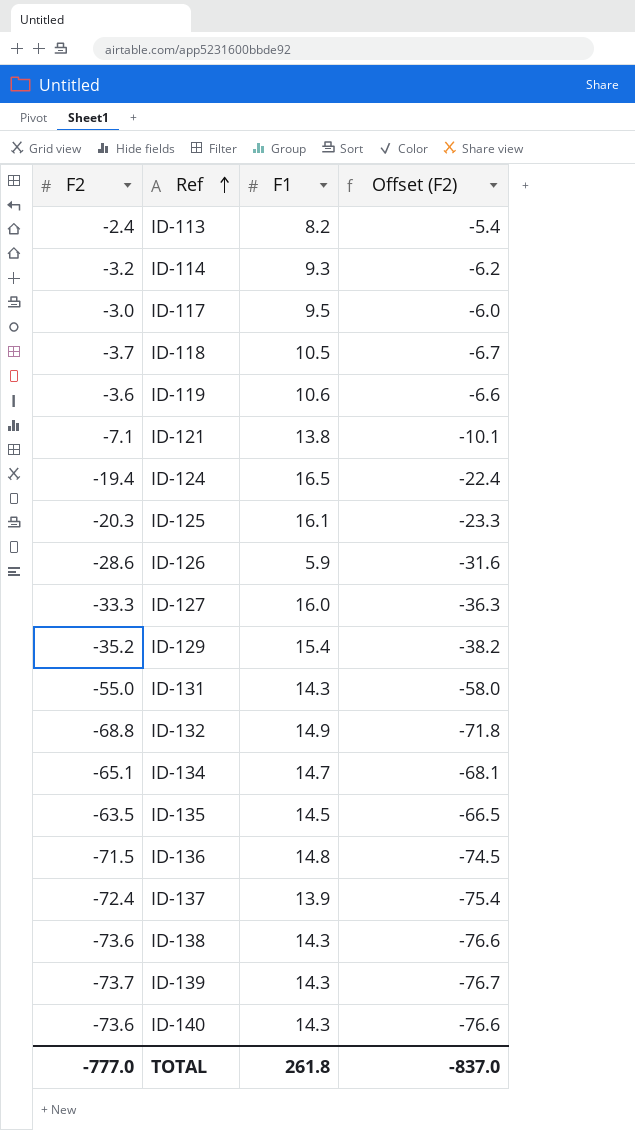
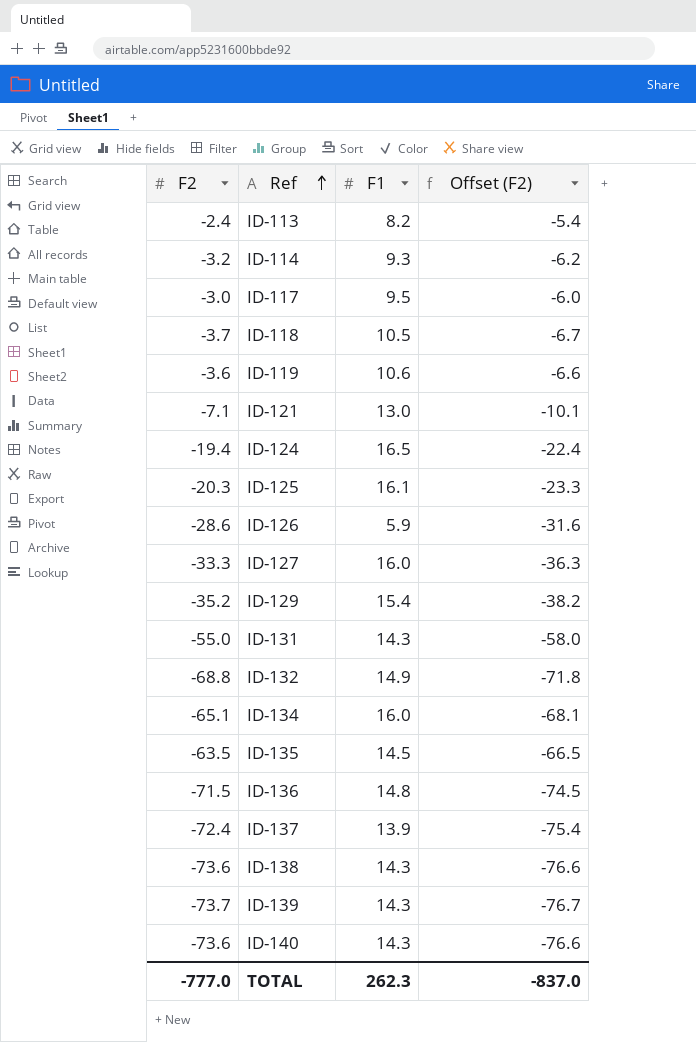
ID-121 | F1: 13.8 -> 13.0
ID-134 | F1: 14.7 -> 16.0
TOTAL | F1: 261.8 -> 262.3

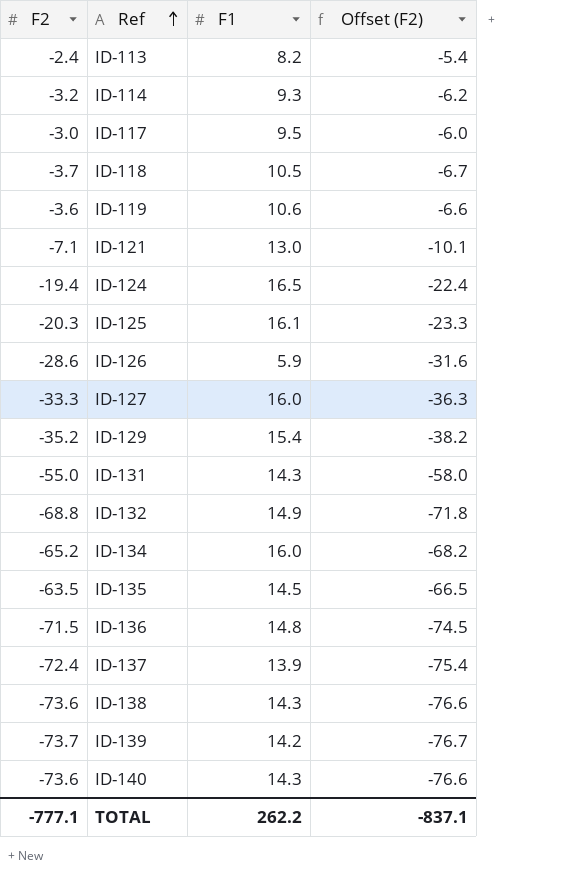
ID-134 | F2: -65.1 -> -65.2
ID-134 | Offset (F2): -68.1 -> -68.2
ID-139 | F1: 14.3 -> 14.2
TOTAL | F2: -777.0 -> -777.1
TOTAL | F1: 262.3 -> 262.2
TOTAL | Offset (F2): -837.0 -> -837.1

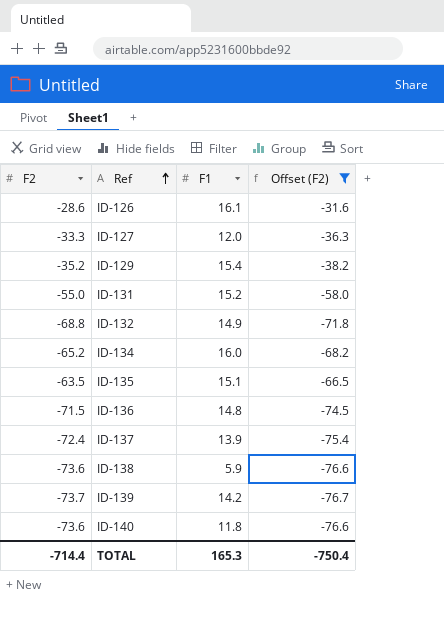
filter: none -> Offset (F2) <= -31.6
ID-126 | F1: 5.9 -> 16.1
ID-127 | F1: 16.0 -> 12.0
ID-131 | F1: 14.3 -> 15.2
ID-135 | F1: 14.5 -> 15.1
ID-138 | F1: 14.3 -> 5.9
ID-140 | F1: 14.3 -> 11.8
TOTAL | F2: -777.1 -> -714.4
TOTAL | F1: 262.2 -> 165.3
TOTAL | Offset (F2): -837.1 -> -750.4

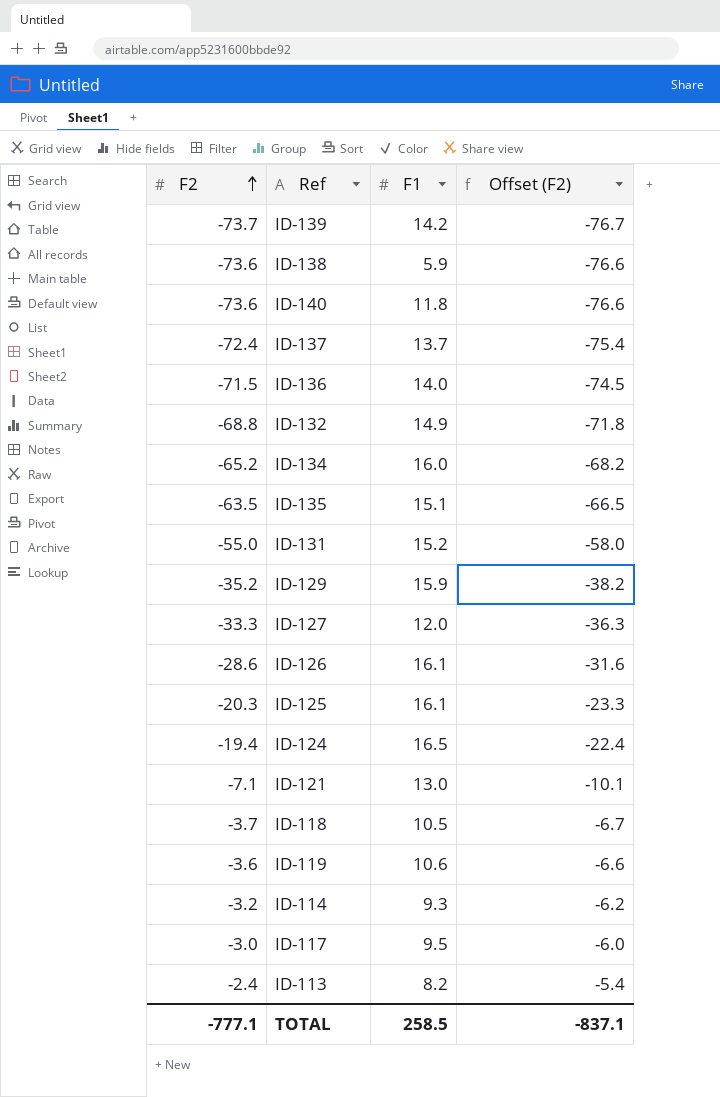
filter: Offset (F2) <= -31.6 -> none
row order: Ref ascending -> F2 ascending
ID-137 | F1: 13.9 -> 13.7
ID-136 | F1: 14.8 -> 14.0
ID-129 | F1: 15.4 -> 15.9
TOTAL | F2: -714.4 -> -777.1
TOTAL | F1: 165.3 -> 258.5
TOTAL | Offset (F2): -750.4 -> -837.1

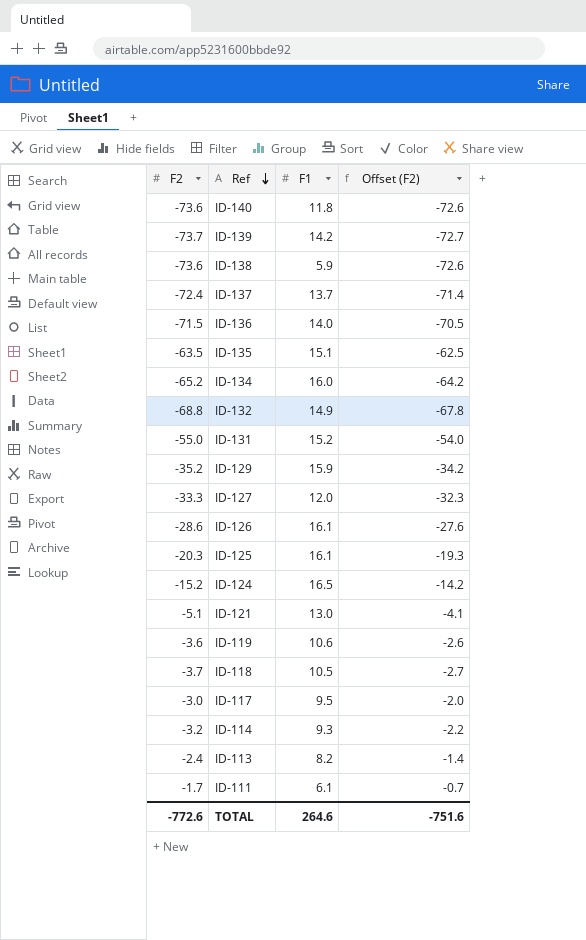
row order: F2 ascending -> Ref descending
column Offset (F2) | formula: [F2] - 3 -> [F2] + 1
ID-124 | F2: -19.4 -> -15.2
ID-121 | F2: -7.1 -> -5.1
row ID-111: none -> -1.7 | 6.1 | -0.7
TOTAL | F2: -777.1 -> -772.6
TOTAL | F1: 258.5 -> 264.6
TOTAL | Offset (F2): -837.1 -> -751.6

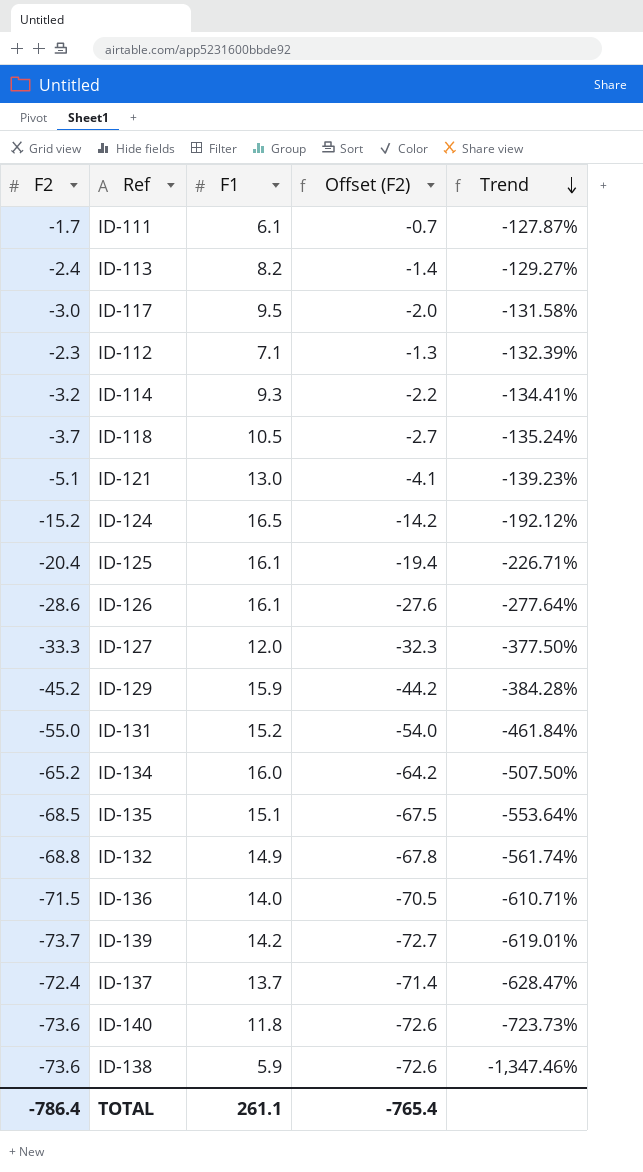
row order: Ref descending -> Trend descending
column Trend | formula: none -> ([F2] - [F1]) / [F1]
row ID-119: -3.6 | 10.6 | -2.6 -> none
row ID-112: none -> -2.3 | 7.1 | -1.3 | -132.39%
ID-125 | F2: -20.3 -> -20.4
ID-125 | Offset (F2): -19.3 -> -19.4
ID-129 | F2: -35.2 -> -45.2
ID-129 | Offset (F2): -34.2 -> -44.2
ID-135 | F2: -63.5 -> -68.5
ID-135 | Offset (F2): -62.5 -> -67.5
TOTAL | F2: -772.6 -> -786.4
TOTAL | F1: 264.6 -> 261.1
TOTAL | Offset (F2): -751.6 -> -765.4

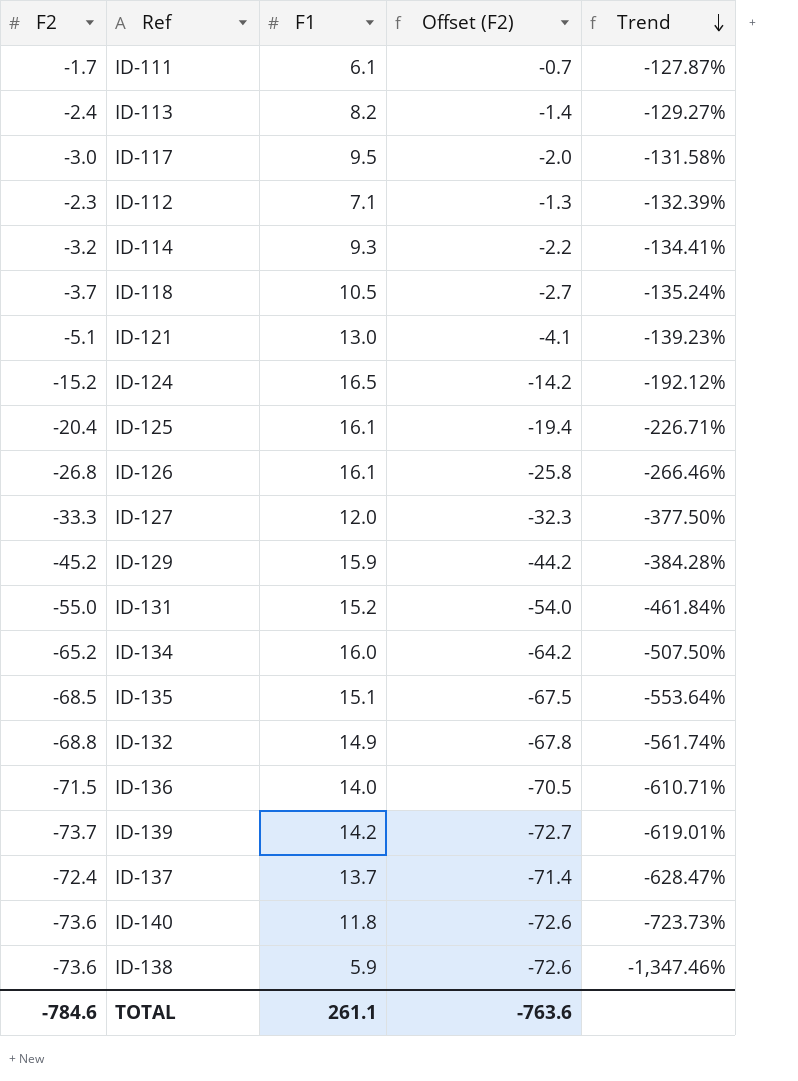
ID-126 | F2: -28.6 -> -26.8
ID-126 | Offset (F2): -27.6 -> -25.8
ID-126 | Trend: -277.64% -> -266.46%
TOTAL | F2: -786.4 -> -784.6
TOTAL | Offset (F2): -765.4 -> -763.6

